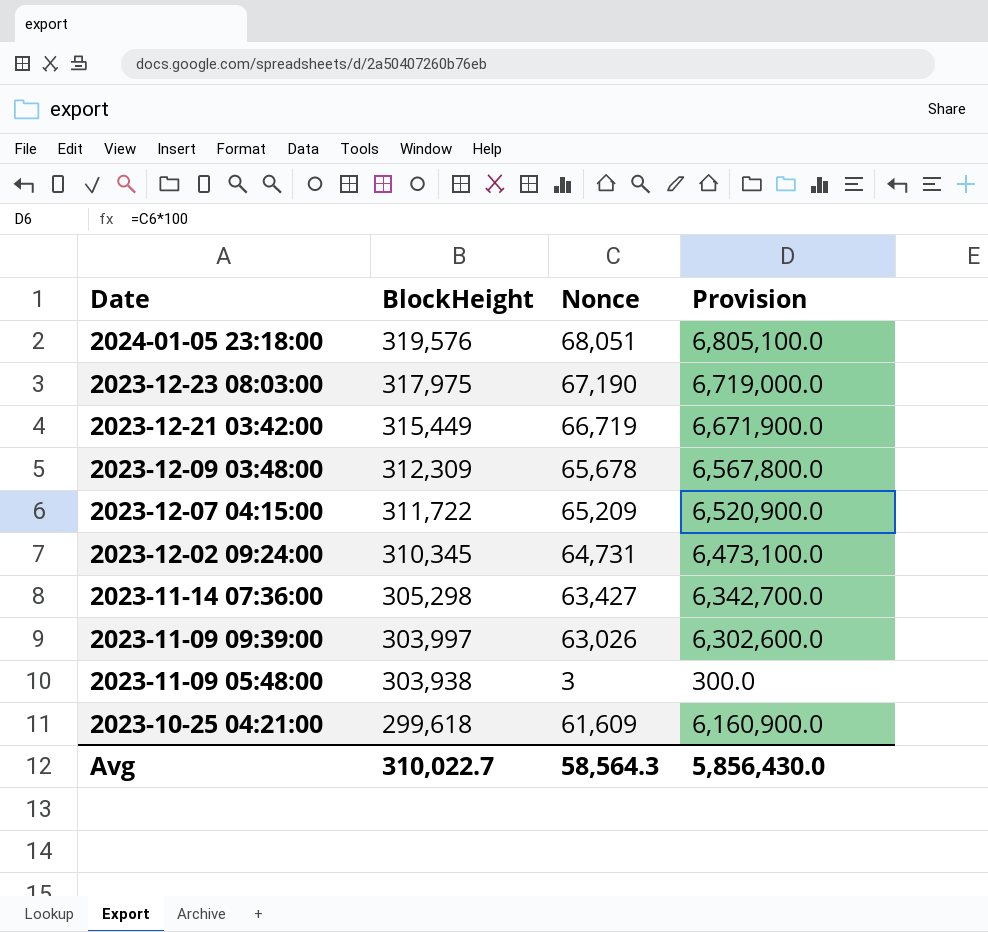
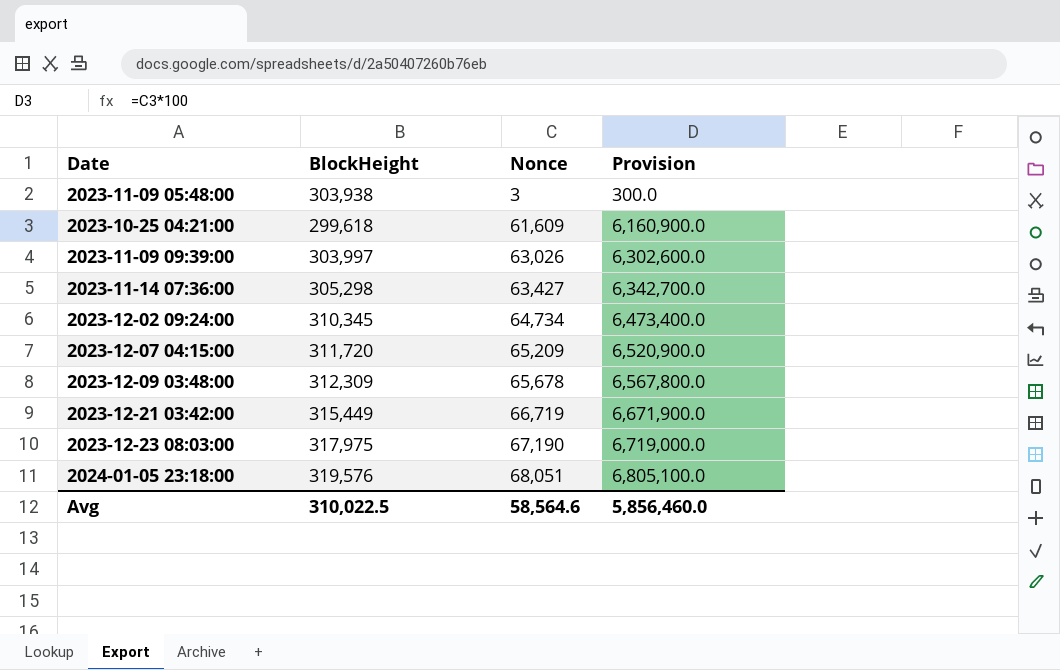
row order: Date descending -> Nonce ascending
2023-12-02 09:24:00 | Nonce: 64,731 -> 64,734
2023-12-02 09:24:00 | Provision: 6,473,100.0 -> 6,473,400.0
2023-12-07 04:15:00 | BlockHeight: 311,722 -> 311,720
Avg | BlockHeight: 310,022.7 -> 310,022.5
Avg | Nonce: 58,564.3 -> 58,564.6
Avg | Provision: 5,856,430.0 -> 5,856,460.0

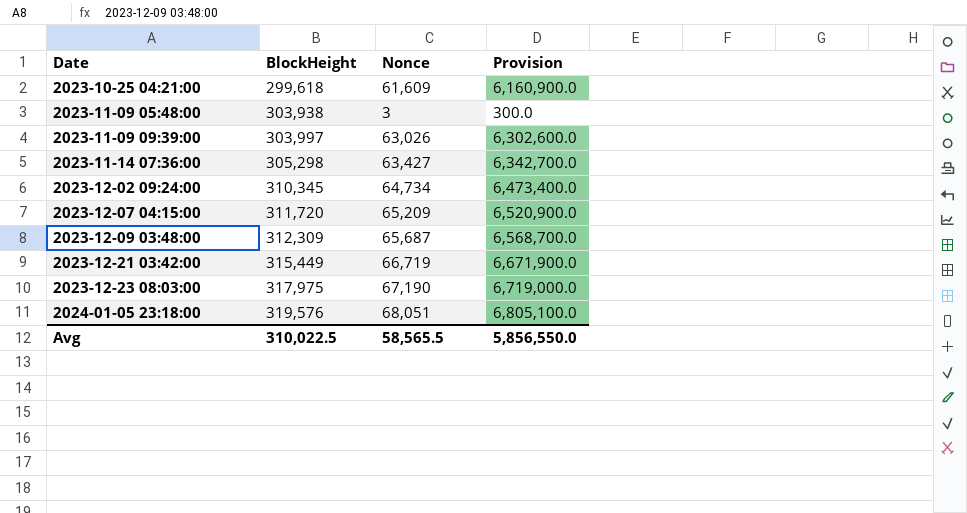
row order: Nonce ascending -> Date ascending
2023-12-09 03:48:00 | Nonce: 65,678 -> 65,687
2023-12-09 03:48:00 | Provision: 6,567,800.0 -> 6,568,700.0
Avg | Nonce: 58,564.6 -> 58,565.5
Avg | Provision: 5,856,460.0 -> 5,856,550.0

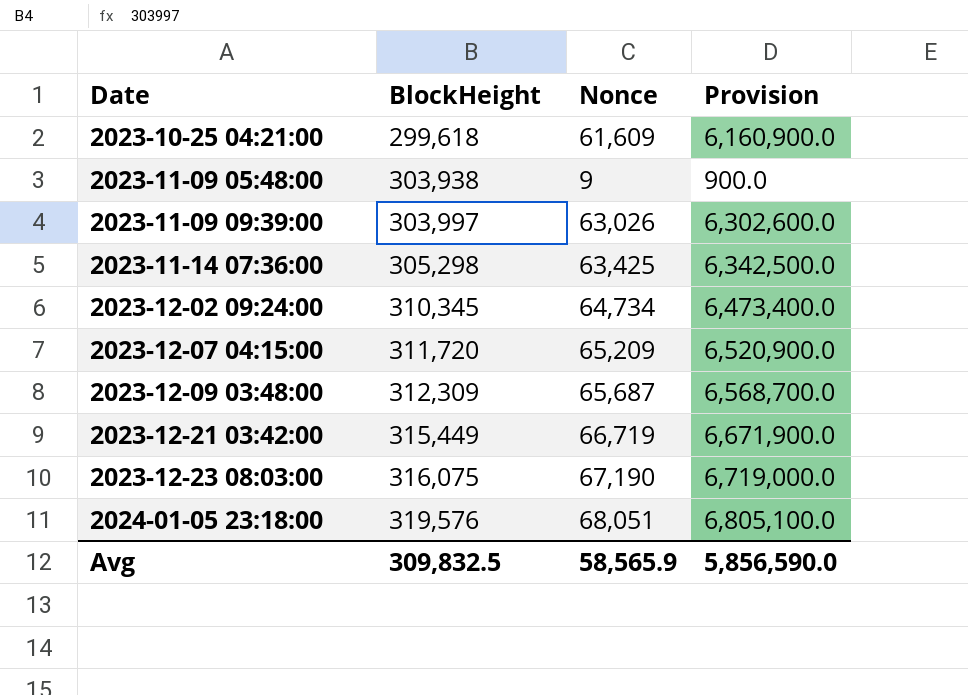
2023-11-09 05:48:00 | Nonce: 3 -> 9
2023-11-09 05:48:00 | Provision: 300.0 -> 900.0
2023-11-14 07:36:00 | Nonce: 63,427 -> 63,425
2023-11-14 07:36:00 | Provision: 6,342,700.0 -> 6,342,500.0
2023-12-23 08:03:00 | BlockHeight: 317,975 -> 316,075
Avg | BlockHeight: 310,022.5 -> 309,832.5
Avg | Nonce: 58,565.5 -> 58,565.9
Avg | Provision: 5,856,550.0 -> 5,856,590.0

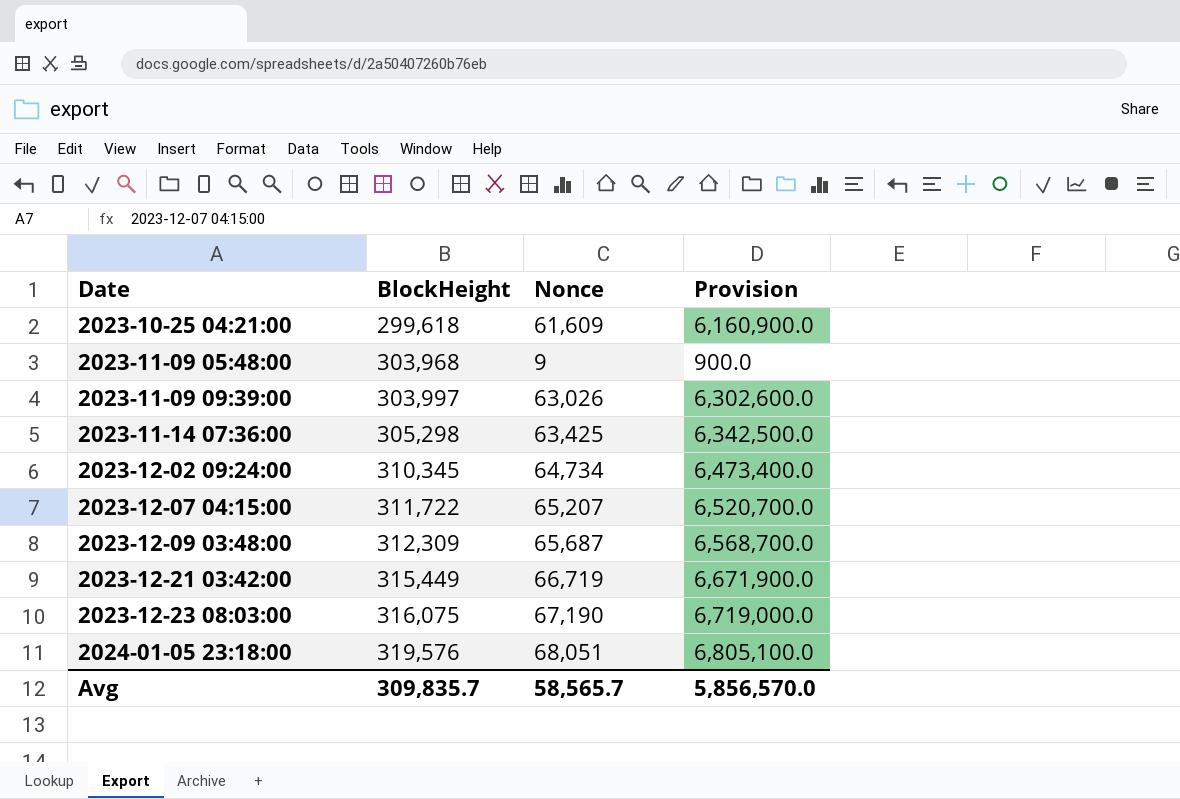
2023-11-09 05:48:00 | BlockHeight: 303,938 -> 303,968
2023-12-07 04:15:00 | BlockHeight: 311,720 -> 311,722
2023-12-07 04:15:00 | Nonce: 65,209 -> 65,207
2023-12-07 04:15:00 | Provision: 6,520,900.0 -> 6,520,700.0
Avg | BlockHeight: 309,832.5 -> 309,835.7
Avg | Nonce: 58,565.9 -> 58,565.7
Avg | Provision: 5,856,590.0 -> 5,856,570.0

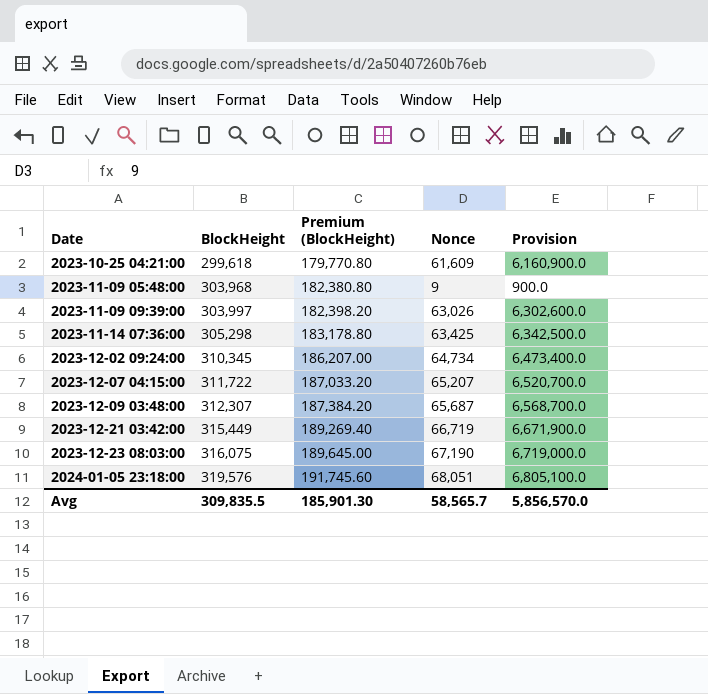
column Premium (BlockHeight) | formula: none -> [BlockHeight] * 0.6
2023-12-09 03:48:00 | BlockHeight: 312,309 -> 312,307
Avg | BlockHeight: 309,835.7 -> 309,835.5

